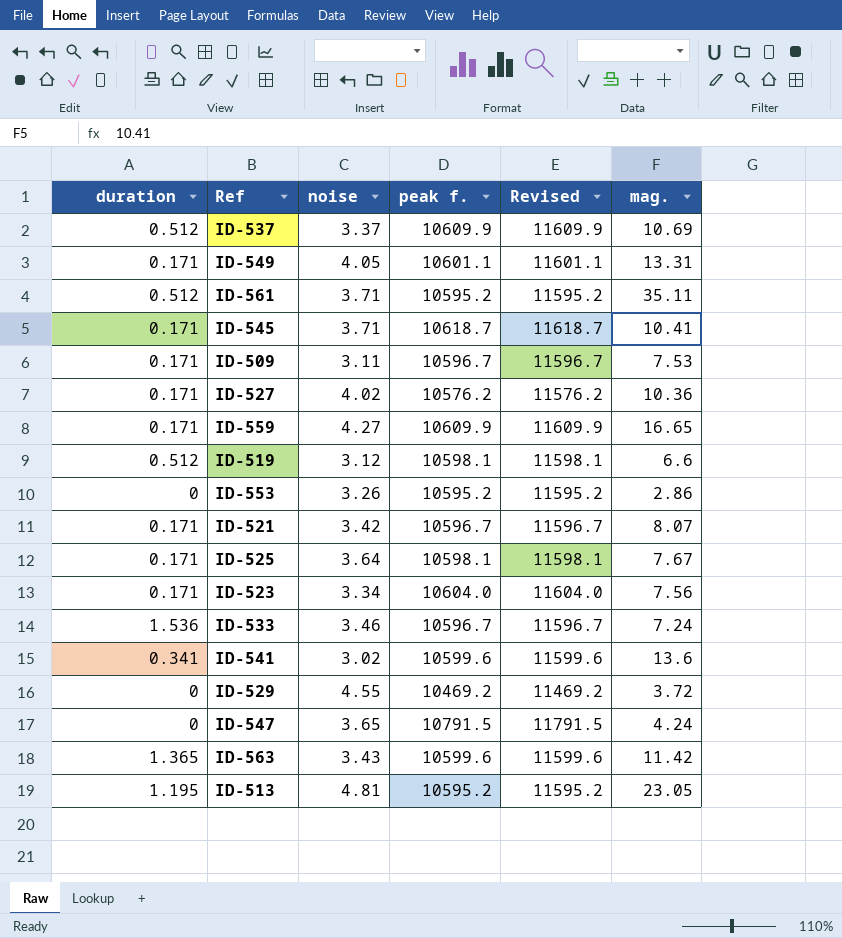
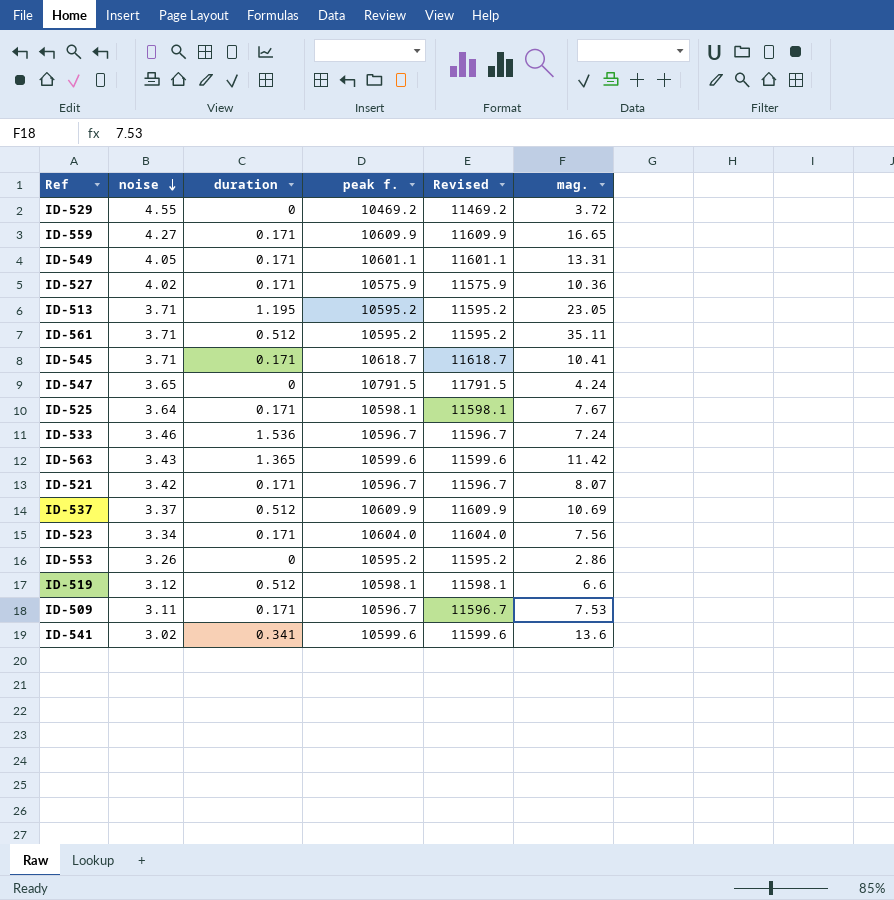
row order: none -> noise descending
column duration | position: 1 -> 3
ID-527 | peak f.: 10576.2 -> 10575.9
ID-527 | Revised: 11576.2 -> 11575.9
ID-513 | noise: 4.81 -> 3.71

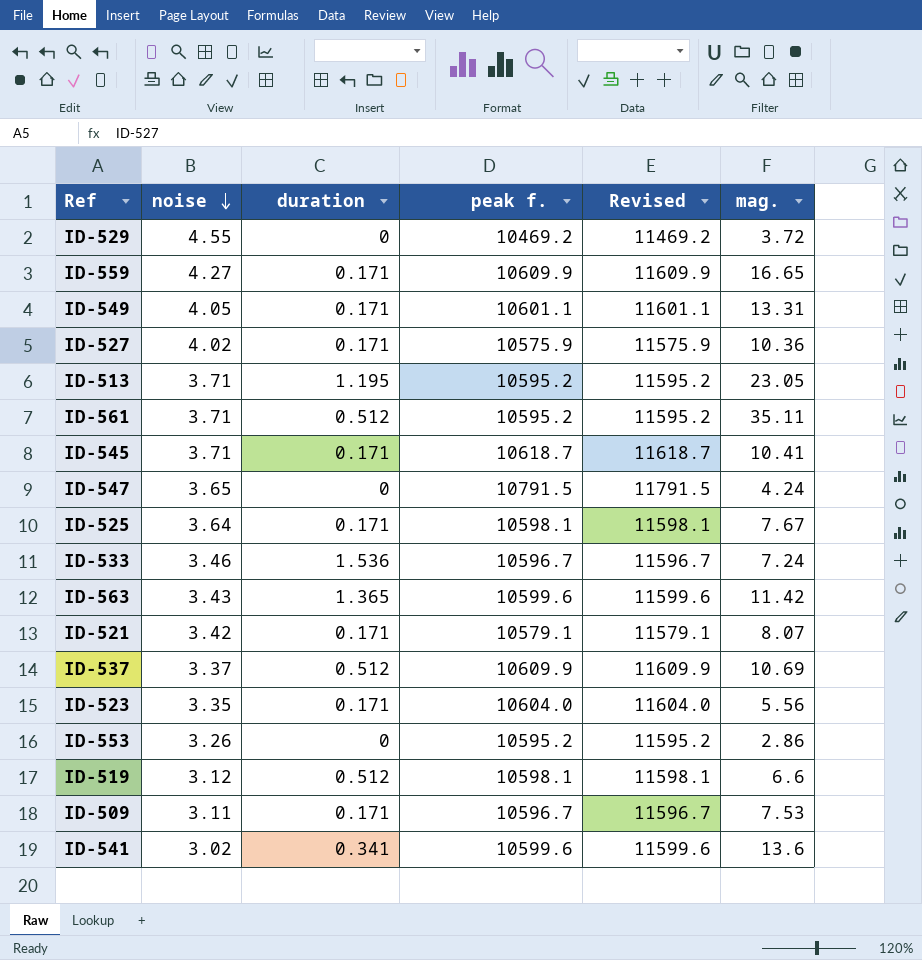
ID-521 | peak f.: 10596.7 -> 10579.1
ID-521 | Revised: 11596.7 -> 11579.1
ID-523 | noise: 3.34 -> 3.35
ID-523 | mag.: 7.56 -> 5.56

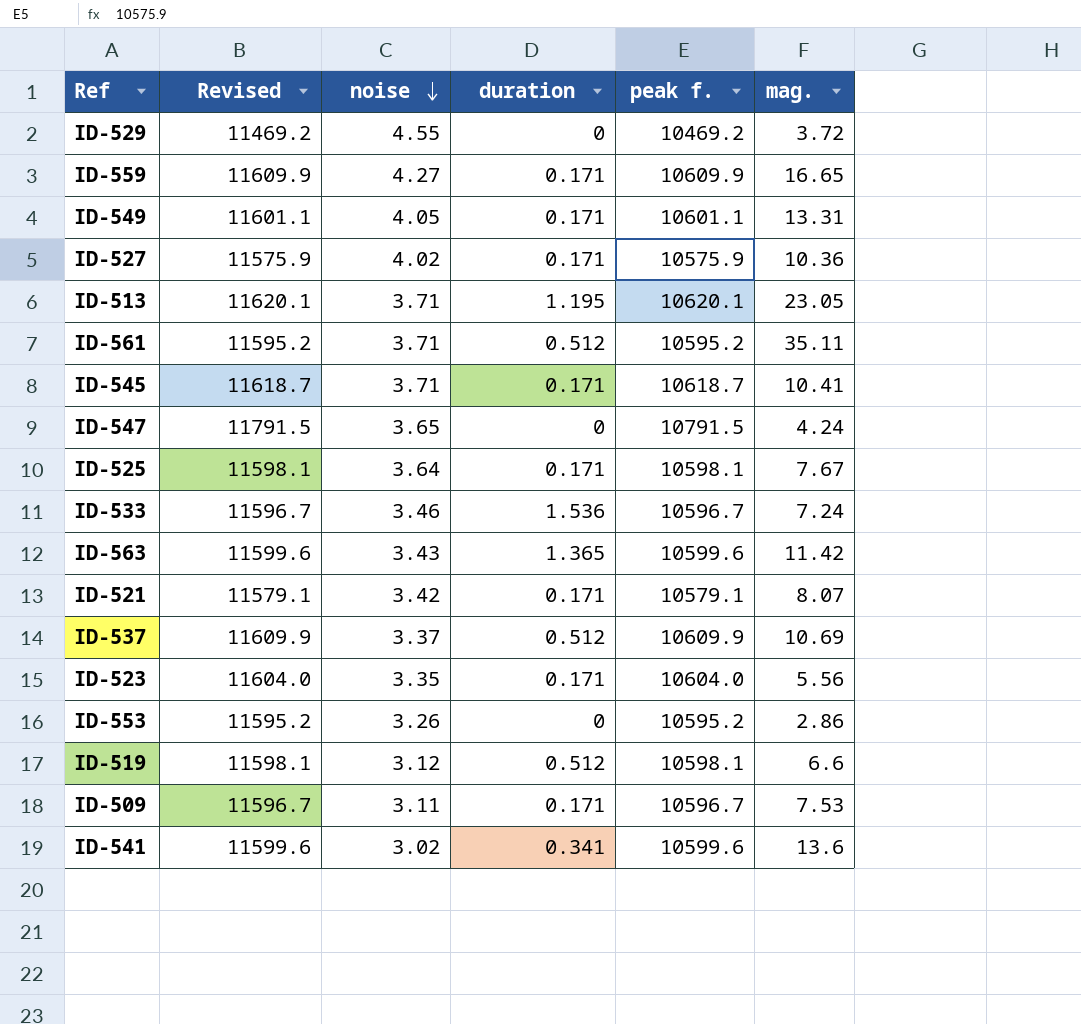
column Revised | position: 5 -> 2
ID-513 | Revised: 11595.2 -> 11620.1
ID-513 | peak f.: 10595.2 -> 10620.1

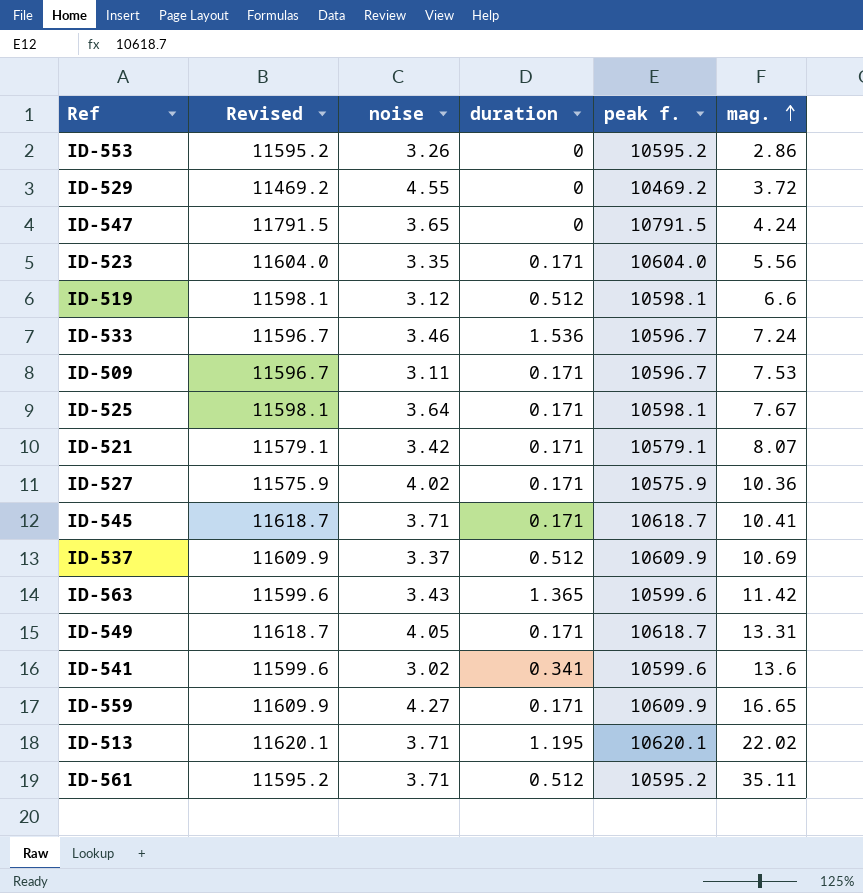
row order: noise descending -> mag. ascending
ID-549 | Revised: 11601.1 -> 11618.7
ID-549 | peak f.: 10601.1 -> 10618.7
ID-513 | mag.: 23.05 -> 22.02

